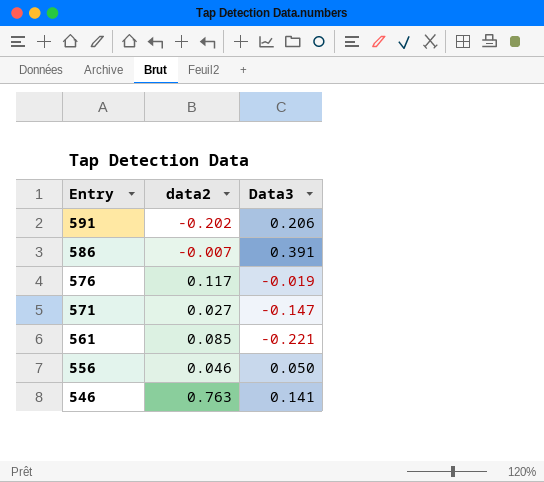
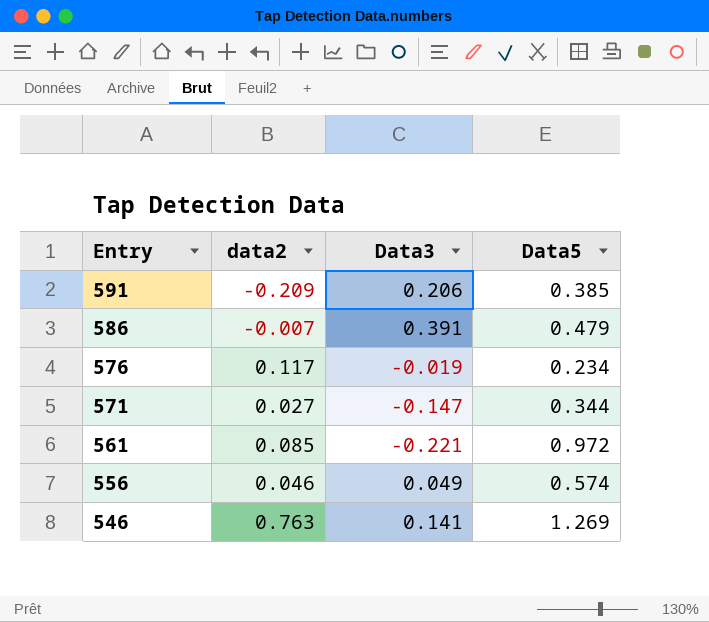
column Data5 | position: none -> 4
591 | data2: -0.202 -> -0.209
556 | Data3: 0.050 -> 0.049

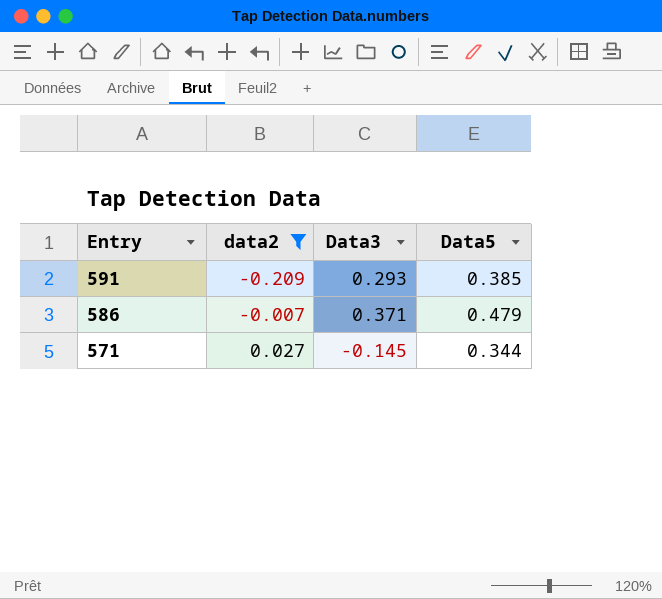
filter: none -> data2 <= 0.027
591 | Data3: 0.206 -> 0.293
586 | Data3: 0.391 -> 0.371
571 | Data3: -0.147 -> -0.145

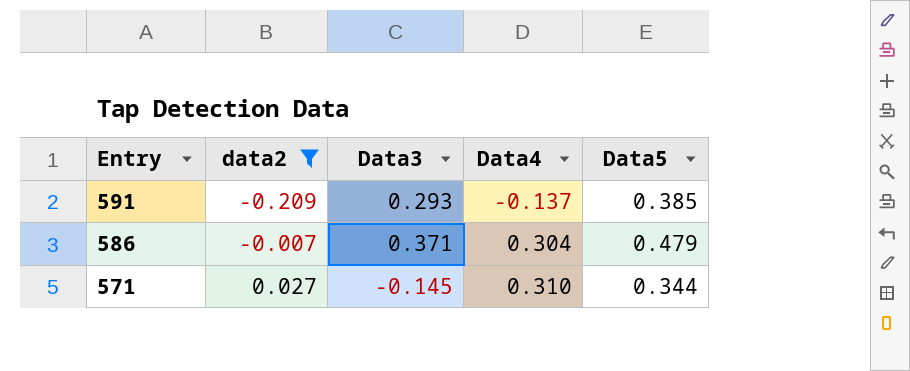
column Data4 | position: none -> 4

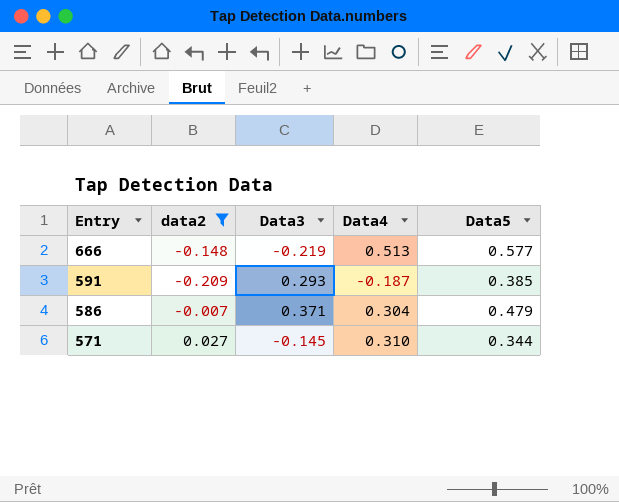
row 666: none -> -0.148 | -0.219 | 0.513 | 0.577
591 | Data4: -0.137 -> -0.187

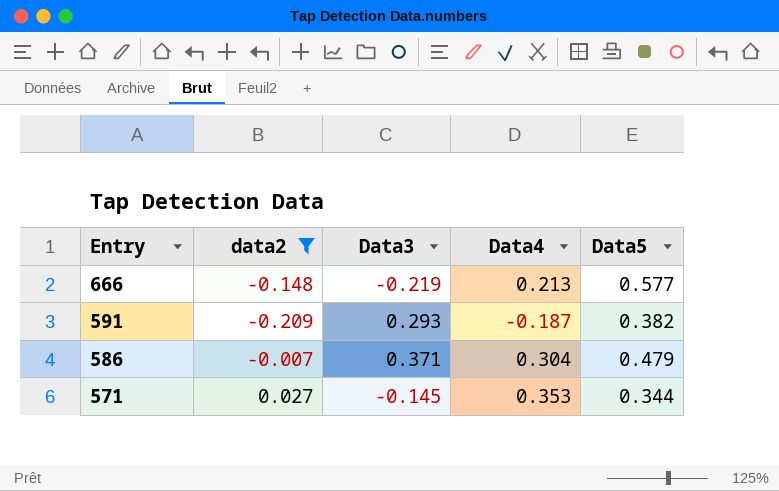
666 | Data4: 0.513 -> 0.213
591 | Data5: 0.385 -> 0.382
571 | Data4: 0.310 -> 0.353

